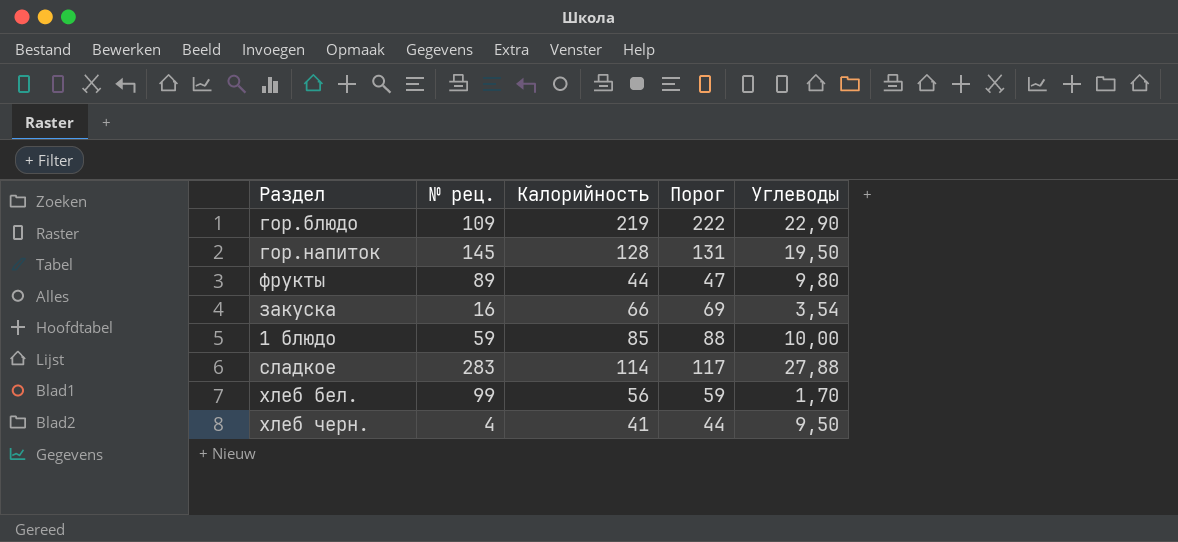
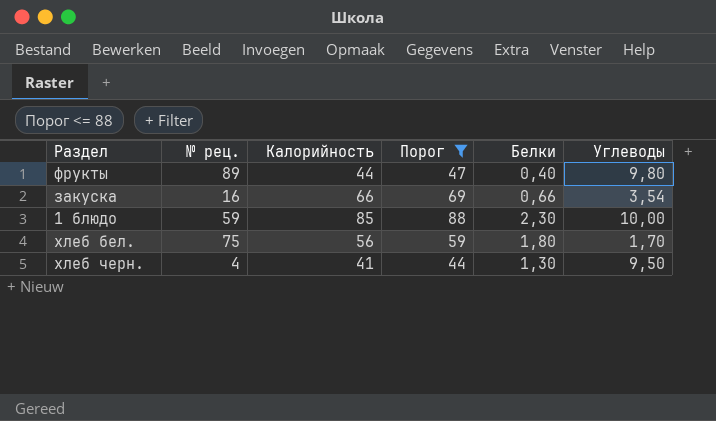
filter: none -> Порог <= 88
column Белки | position: none -> 5
хлеб бел. | № рец.: 99 -> 75

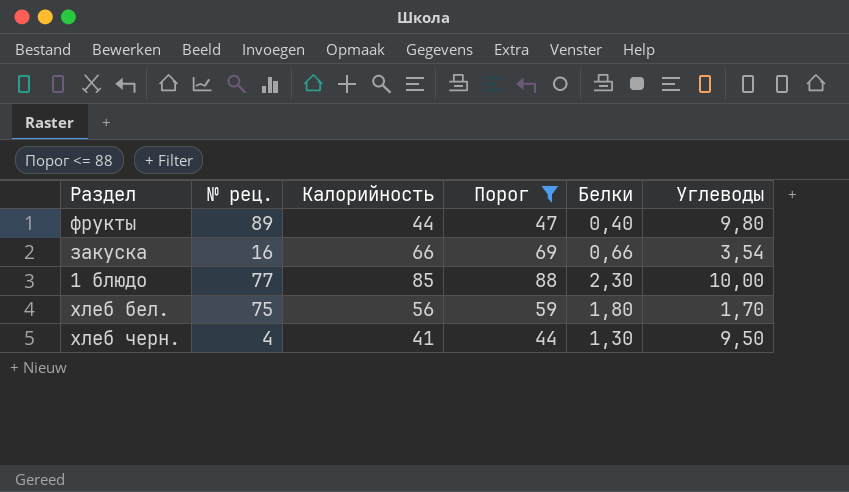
1 блюдо | № рец.: 59 -> 77

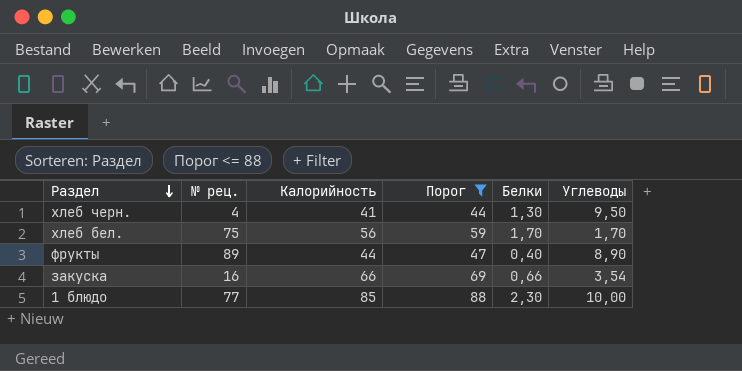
row order: none -> Раздел descending
хлеб бел. | Белки: 1,80 -> 1,70
фрукты | Углеводы: 9,80 -> 8,90

